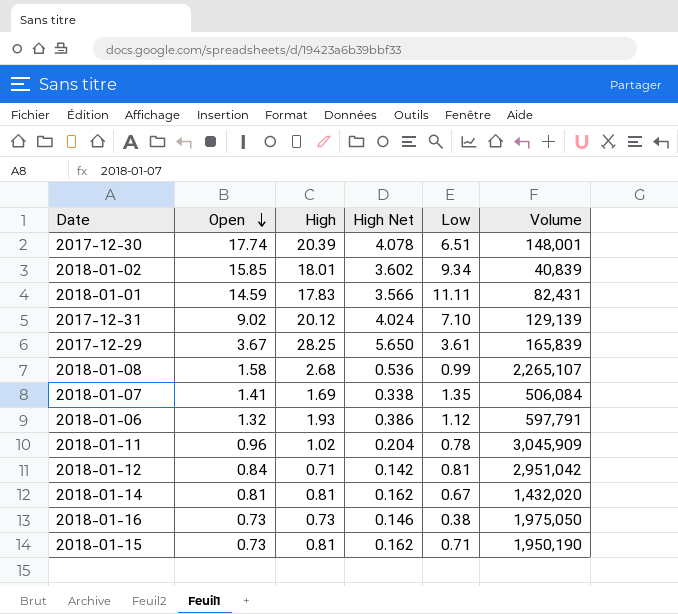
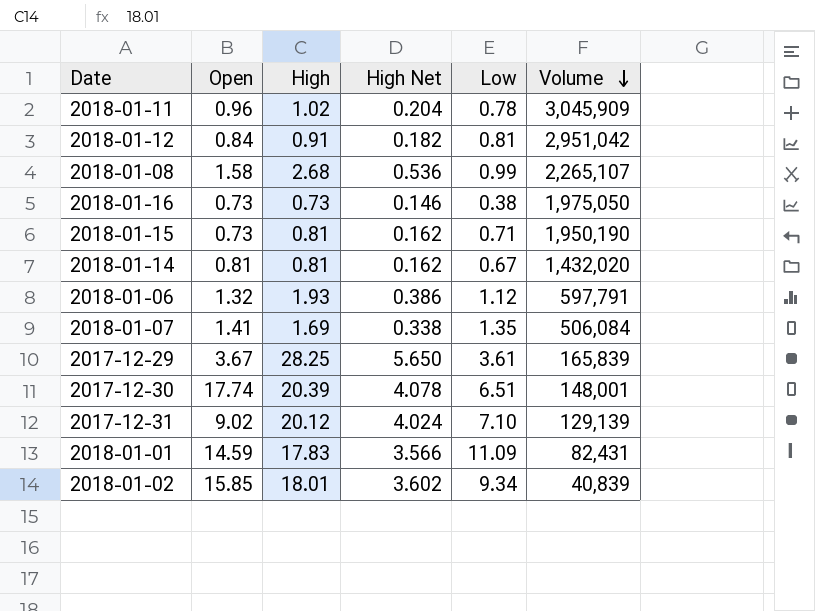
row order: Open descending -> Volume descending
2018-01-12 | High: 0.71 -> 0.91
2018-01-12 | High Net: 0.142 -> 0.182
2018-01-01 | Low: 11.11 -> 11.09

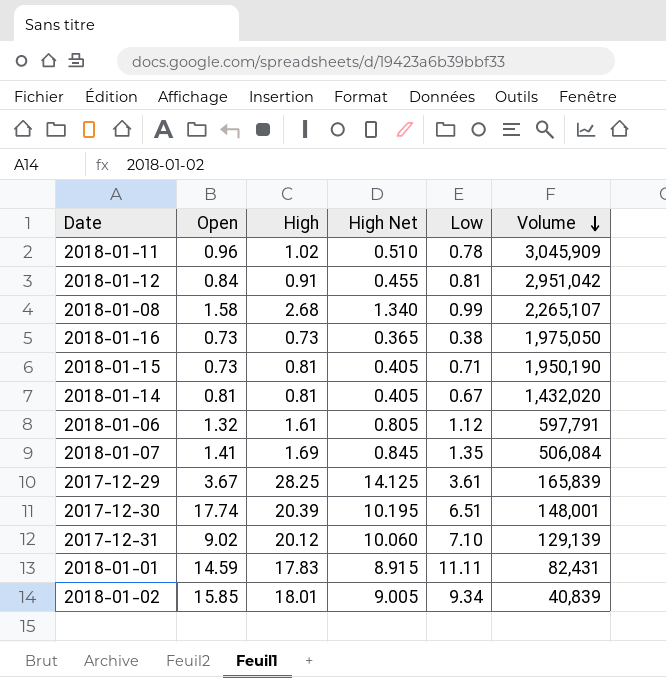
column High Net | formula: [High] * 0.2 -> [High] * 0.5
2018-01-06 | High: 1.93 -> 1.61
2018-01-01 | Low: 11.09 -> 11.11

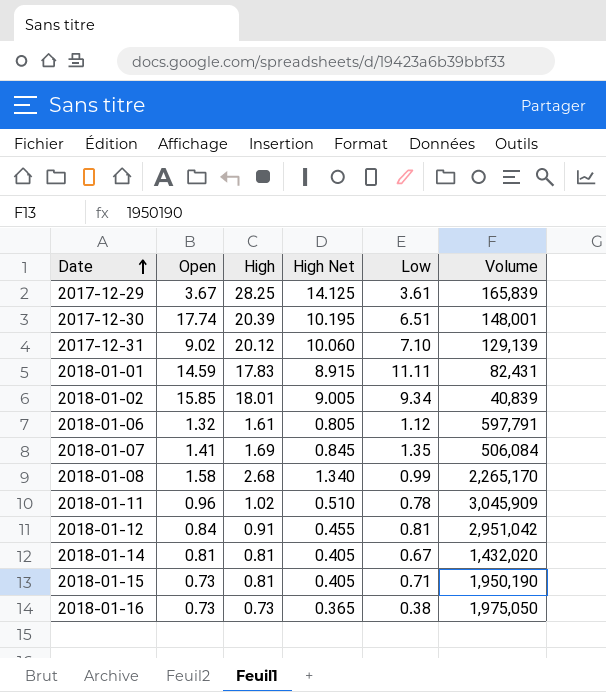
row order: Volume descending -> Date ascending
2018-01-08 | Volume: 2,265,107 -> 2,265,170

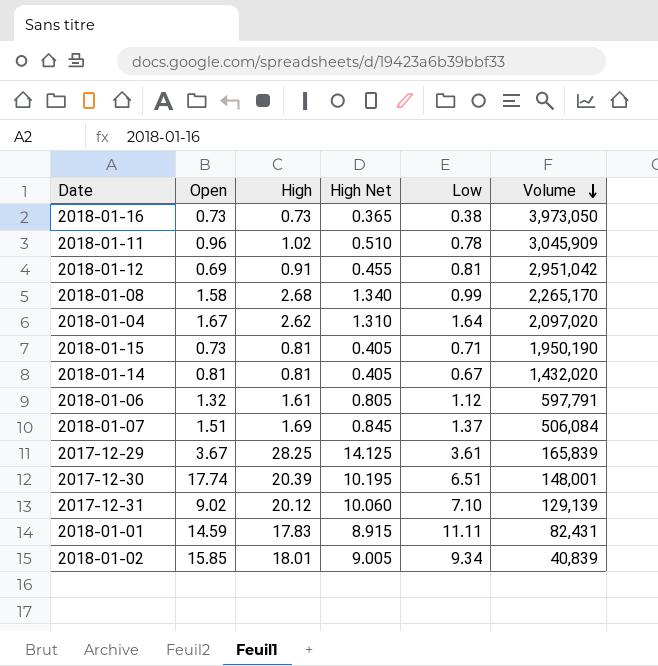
row order: Date ascending -> Volume descending
2018-01-16 | Volume: 1,975,050 -> 3,973,050
2018-01-12 | Open: 0.84 -> 0.69
row 2018-01-04: none -> 1.67 | 2.62 | 1.310 | 1.64 | 2,097,020
2018-01-07 | Open: 1.41 -> 1.51
2018-01-07 | Low: 1.35 -> 1.37

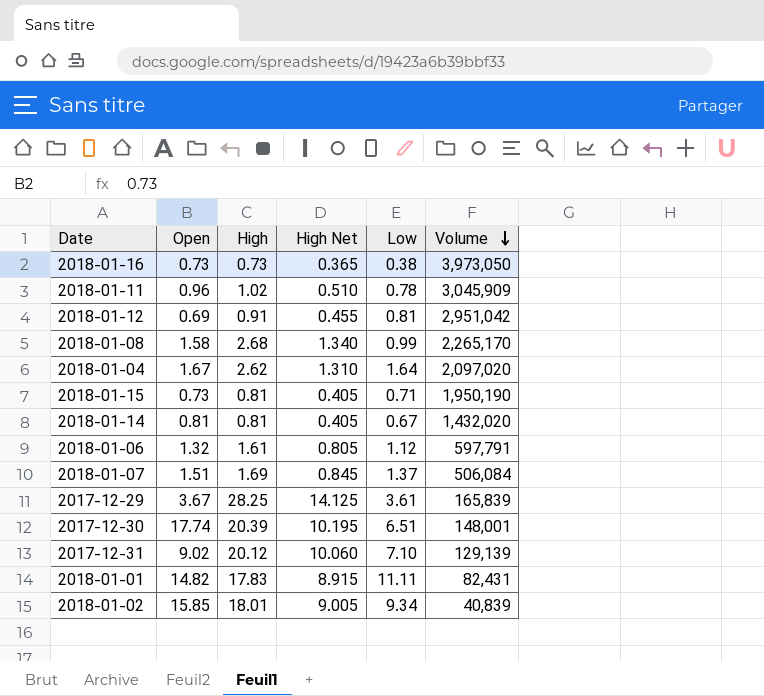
2018-01-01 | Open: 14.59 -> 14.82

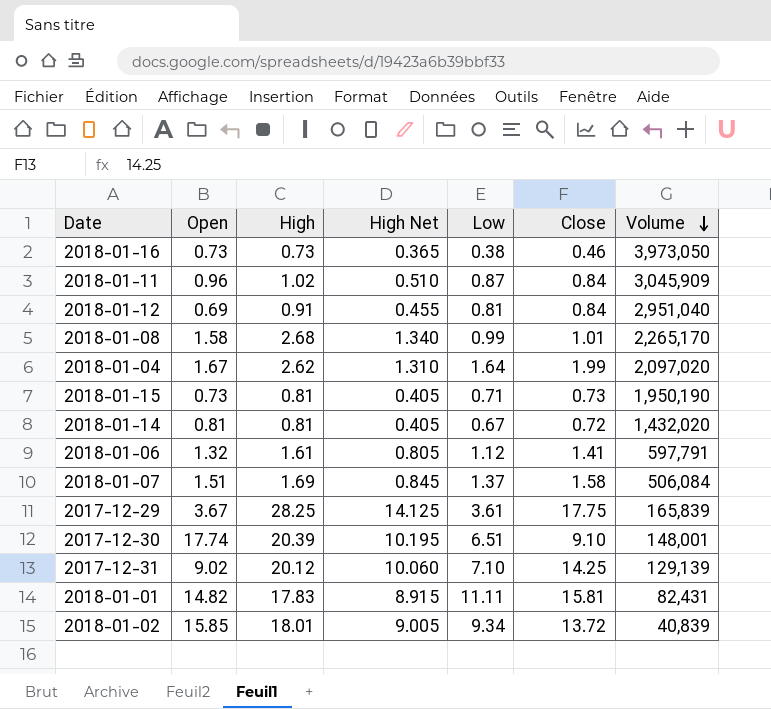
column Close | position: none -> 6
2018-01-11 | Low: 0.78 -> 0.87
2018-01-12 | Volume: 2,951,042 -> 2,951,040

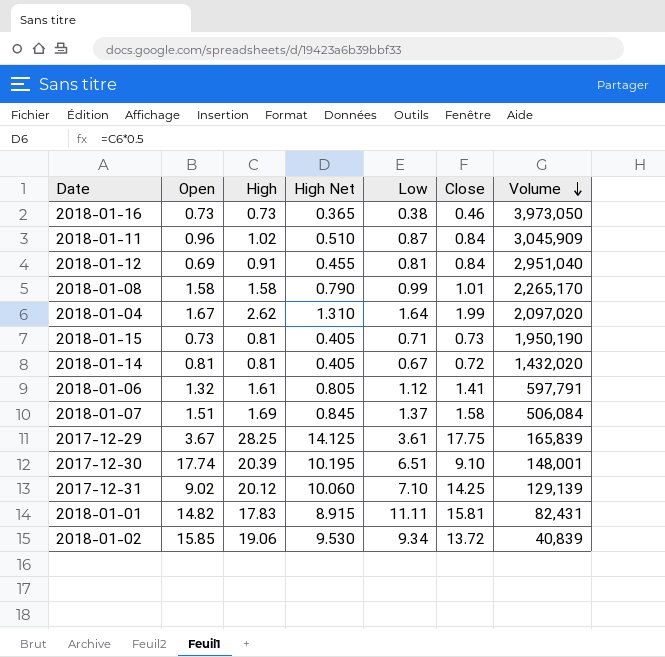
2018-01-08 | High: 2.68 -> 1.58
2018-01-08 | High Net: 1.340 -> 0.790
2018-01-02 | High: 18.01 -> 19.06
2018-01-02 | High Net: 9.005 -> 9.530

